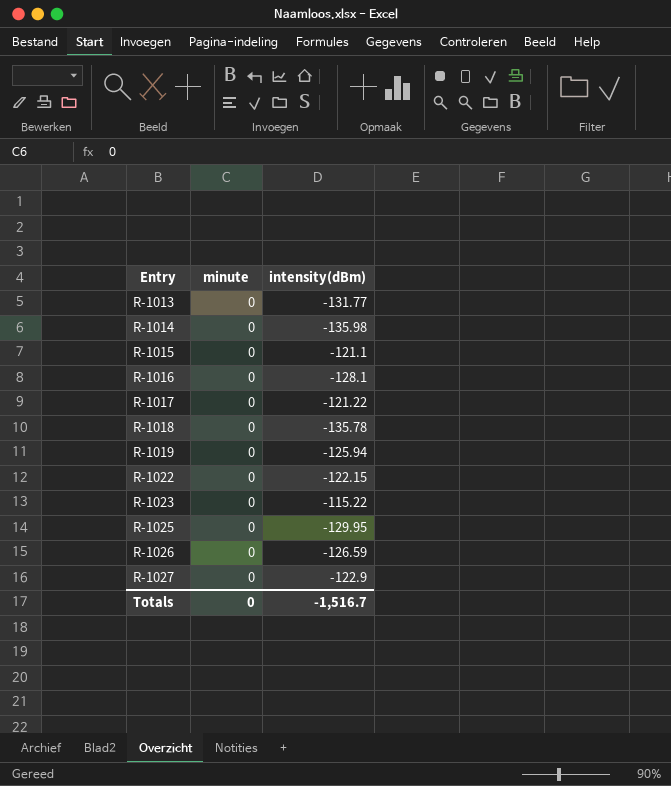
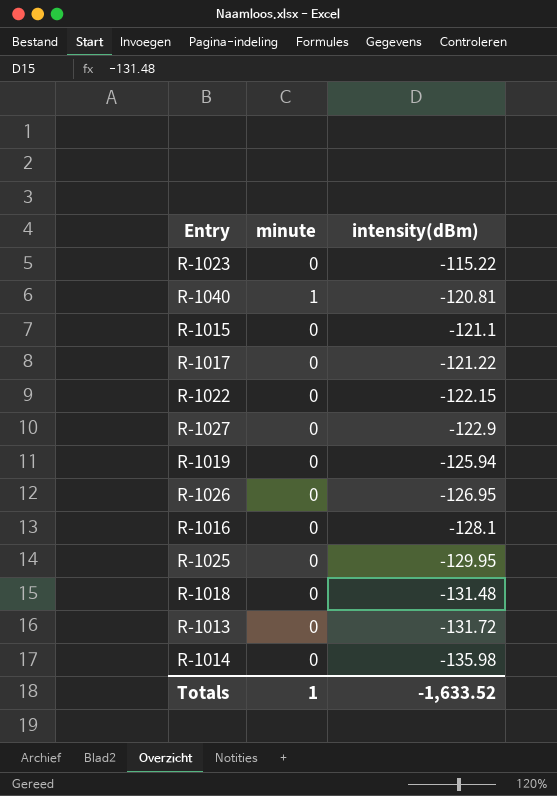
row order: Entry ascending -> intensity(dBm) descending
row R-1040: none -> 1 | -120.81
R-1026 | intensity(dBm): -126.59 -> -126.95
R-1018 | intensity(dBm): -135.78 -> -131.48
R-1013 | intensity(dBm): -131.77 -> -131.72
Totals | minute: 0 -> 1
Totals | intensity(dBm): -1,516.7 -> -1,633.52

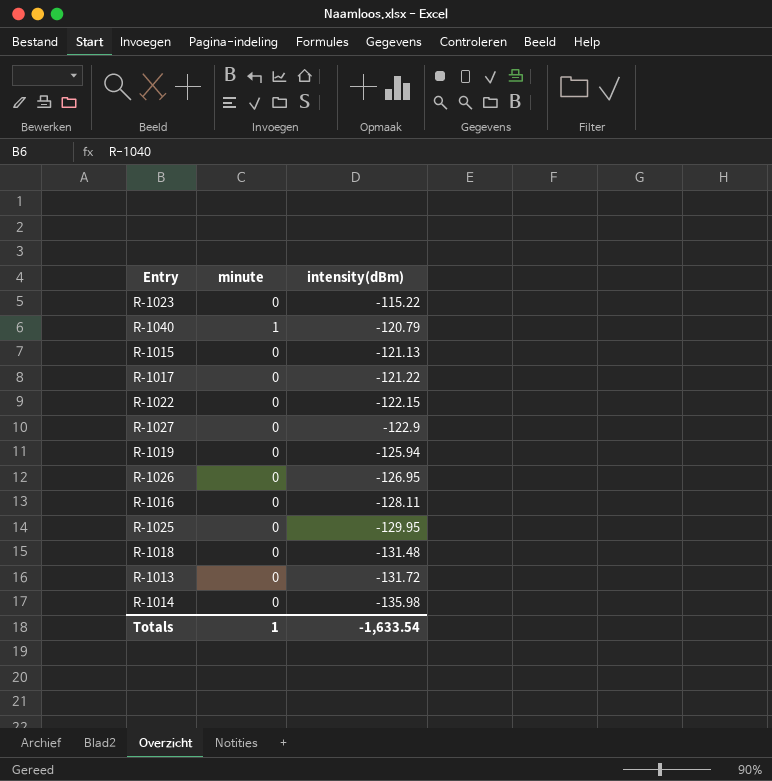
R-1040 | intensity(dBm): -120.81 -> -120.79
R-1015 | intensity(dBm): -121.1 -> -121.13
R-1016 | intensity(dBm): -128.1 -> -128.11
Totals | intensity(dBm): -1,633.52 -> -1,633.54

